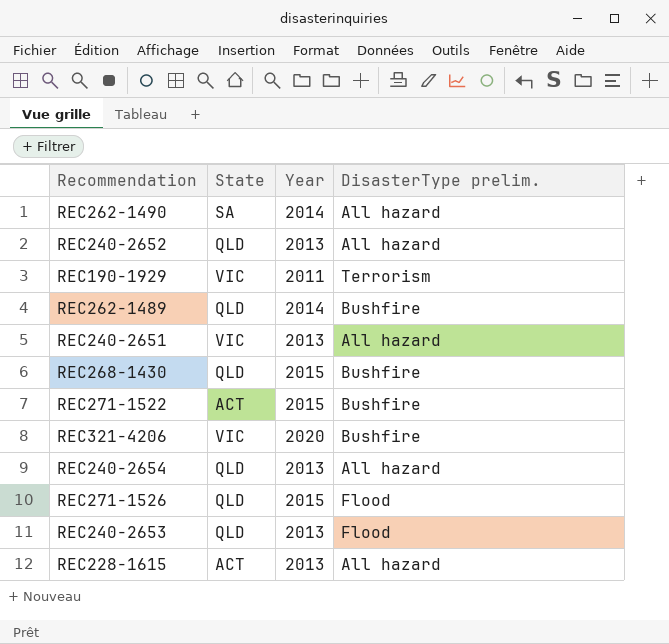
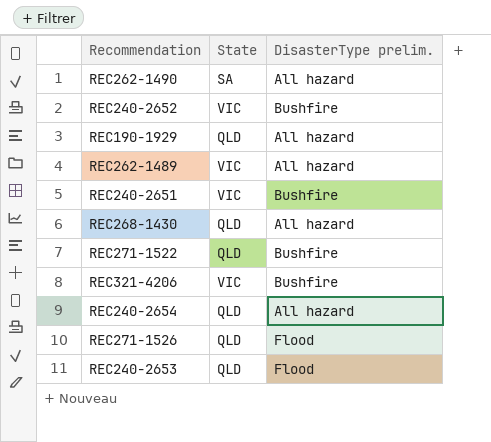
column Year | position: 3 -> none
row REC228-1615: ACT | 2013 | All hazard -> none
REC240-2652 | State: QLD -> VIC
REC240-2652 | DisasterType prelim.: All hazard -> Bushfire
REC190-1929 | State: VIC -> QLD
REC190-1929 | DisasterType prelim.: Terrorism -> All hazard
REC262-1489 | State: QLD -> VIC
REC262-1489 | DisasterType prelim.: Bushfire -> All hazard
REC240-2651 | DisasterType prelim.: All hazard -> Bushfire
REC268-1430 | DisasterType prelim.: Bushfire -> All hazard
REC271-1522 | State: ACT -> QLD

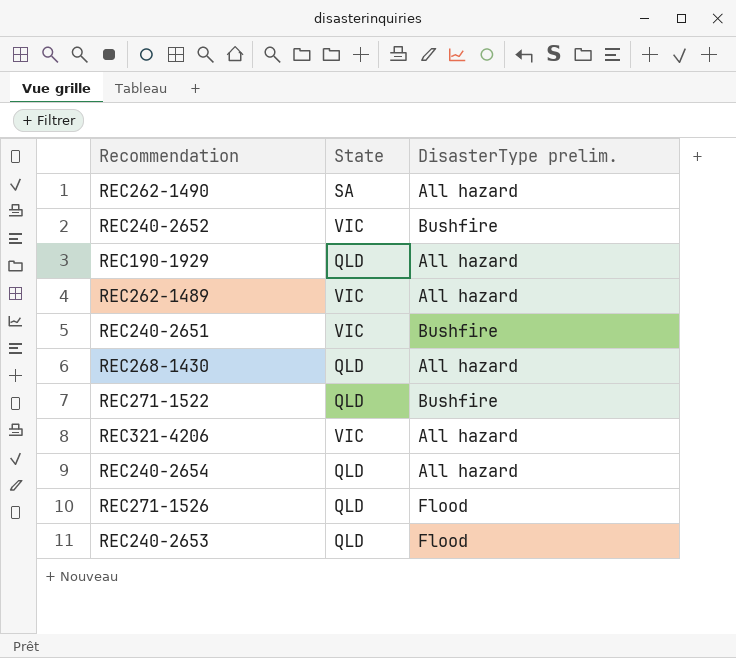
REC321-4206 | DisasterType prelim.: Bushfire -> All hazard

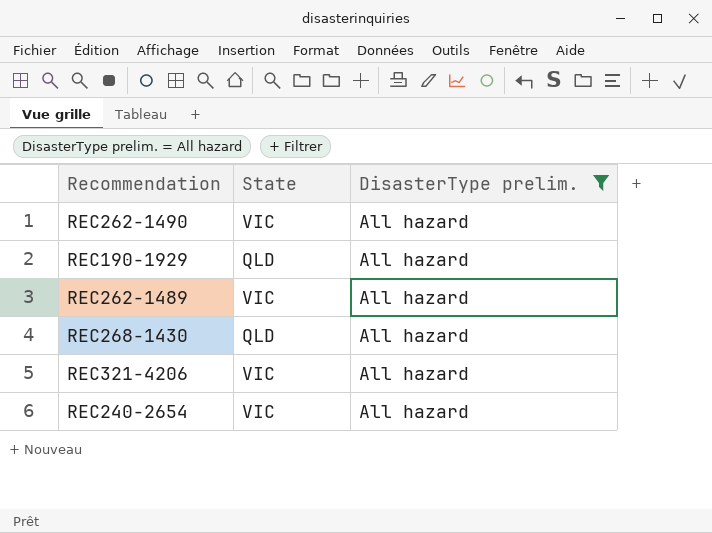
filter: none -> DisasterType prelim. = All hazard
REC262-1490 | State: SA -> VIC
REC240-2654 | State: QLD -> VIC

